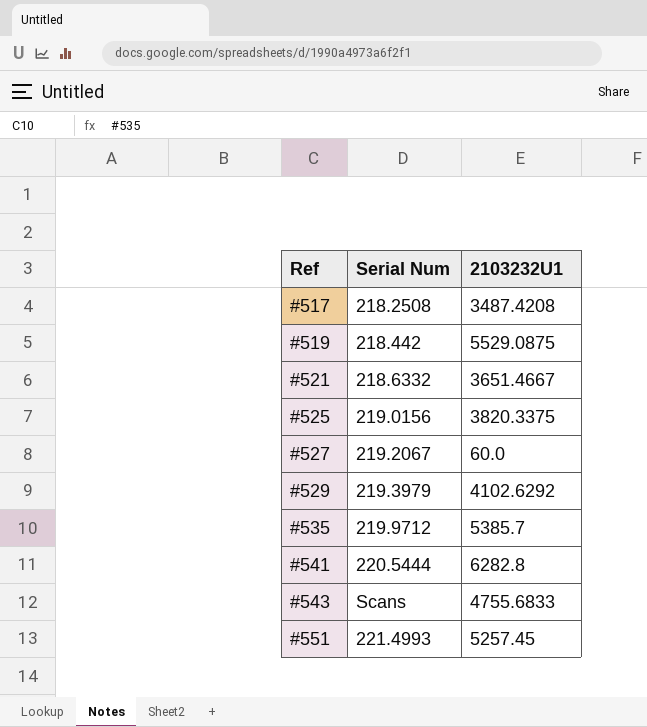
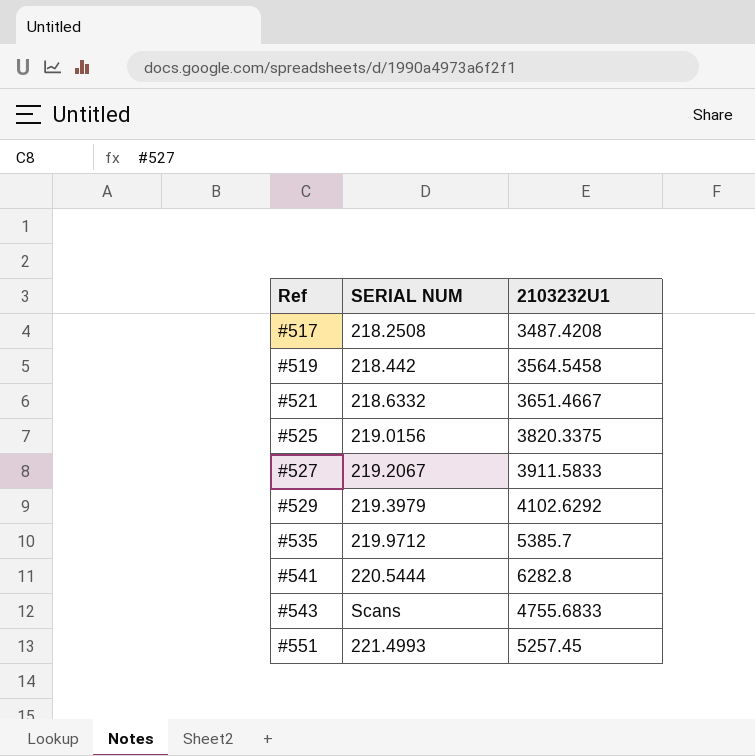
column name: Serial Num -> SERIAL NUM
#519 | 2103232U1: 5529.0875 -> 3564.5458
#527 | 2103232U1: 60.0 -> 3911.5833

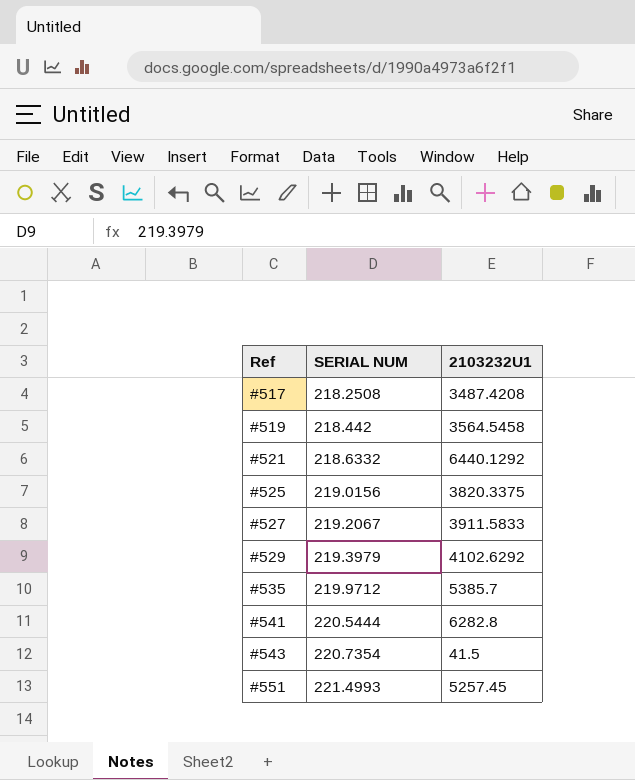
#521 | 2103232U1: 3651.4667 -> 6440.1292
#543 | SERIAL NUM: Scans -> 220.7354
#543 | 2103232U1: 4755.6833 -> 41.5

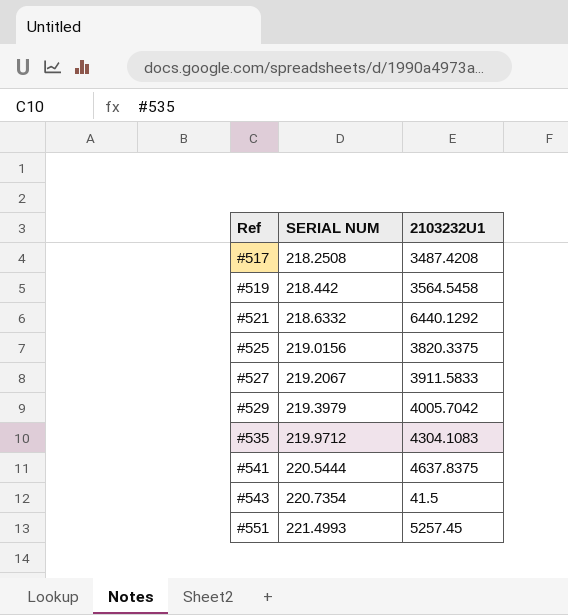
#529 | 2103232U1: 4102.6292 -> 4005.7042
#535 | 2103232U1: 5385.7 -> 4304.1083
#541 | 2103232U1: 6282.8 -> 4637.8375

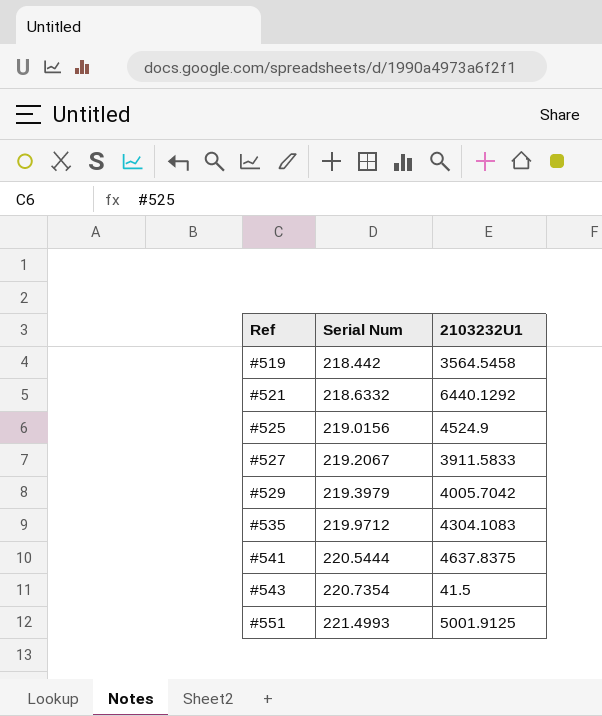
column name: SERIAL NUM -> Serial Num
row #517: 218.2508 | 3487.4208 -> none
#525 | 2103232U1: 3820.3375 -> 4524.9
#551 | 2103232U1: 5257.45 -> 5001.9125

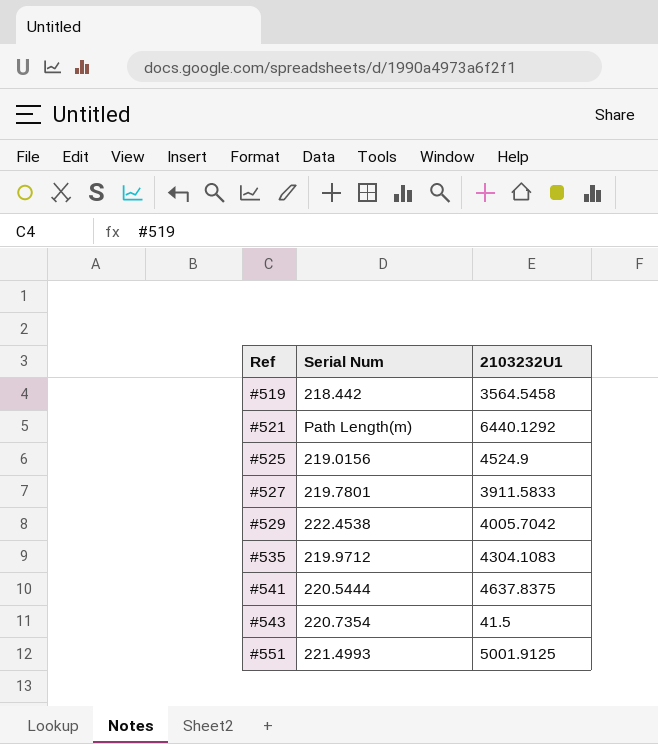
#521 | Serial Num: 218.6332 -> Path Length(m)
#527 | Serial Num: 219.2067 -> 219.7801
#529 | Serial Num: 219.3979 -> 222.4538

